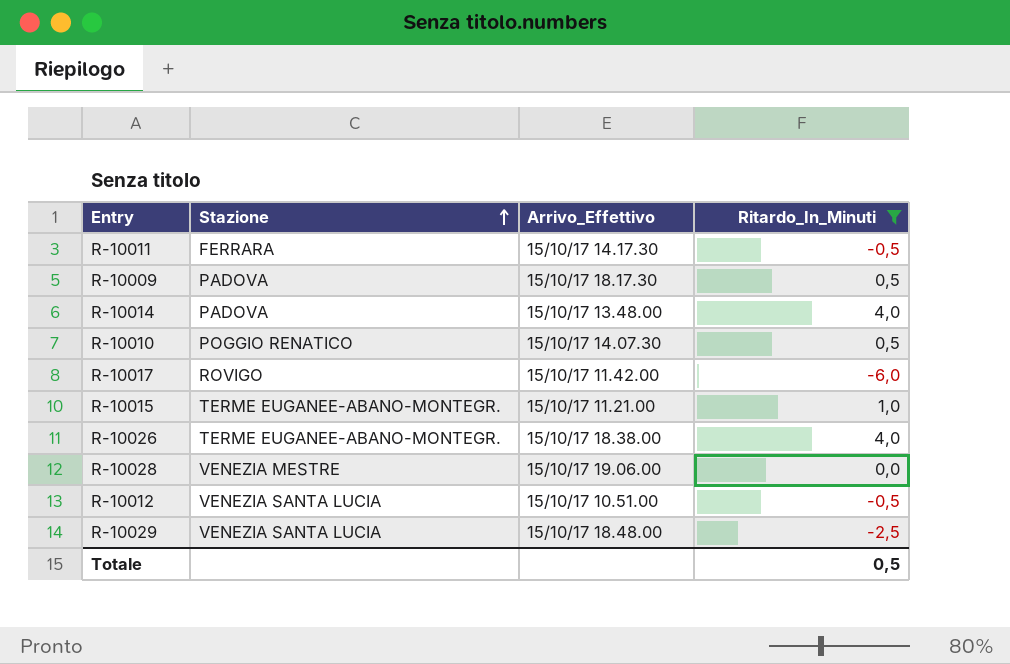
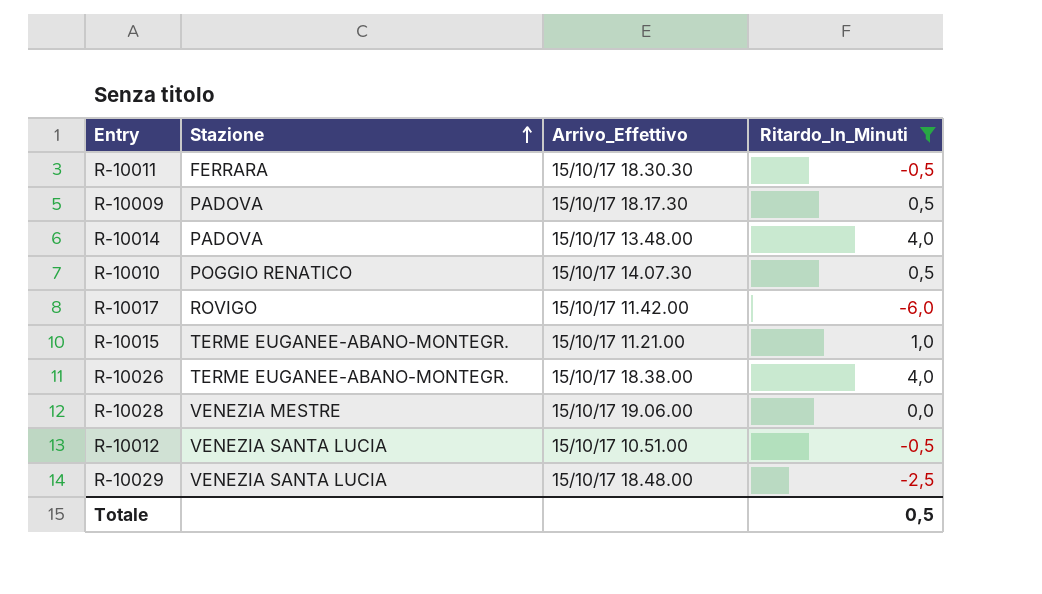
R-10011 | Arrivo_Effettivo: 15/10/17 14.17.30 -> 15/10/17 18.30.30

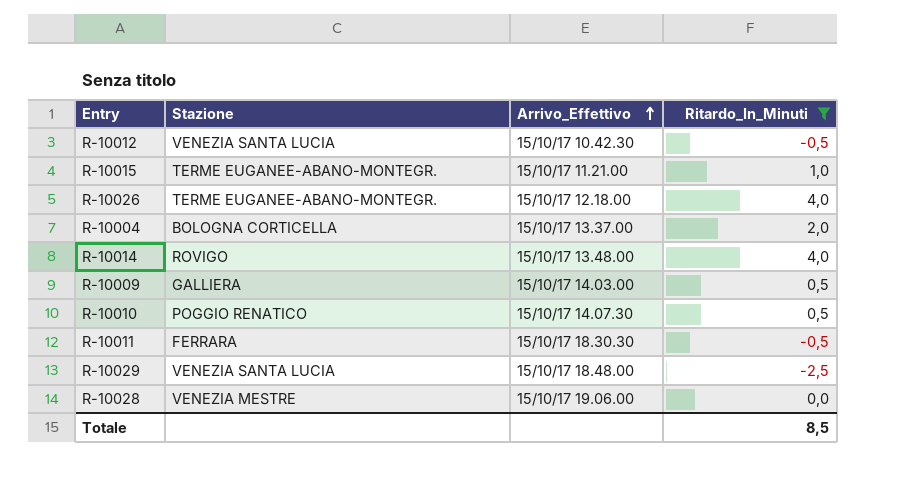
row order: Stazione ascending -> Arrivo_Effettivo ascending
row R-10017: ROVIGO | 15/10/17 11.42.00 | -6,0 -> none
R-10012 | Arrivo_Effettivo: 15/10/17 10.51.00 -> 15/10/17 10.42.30
R-10026 | Arrivo_Effettivo: 15/10/17 18.38.00 -> 15/10/17 12.18.00
row R-10004: none -> BOLOGNA CORTICELLA | 15/10/17 13.37.00 | 2,0
R-10014 | Stazione: PADOVA -> ROVIGO
R-10009 | Stazione: PADOVA -> GALLIERA
R-10009 | Arrivo_Effettivo: 15/10/17 18.17.30 -> 15/10/17 14.03.00
Totale | Ritardo_In_Minuti: 0,5 -> 8,5

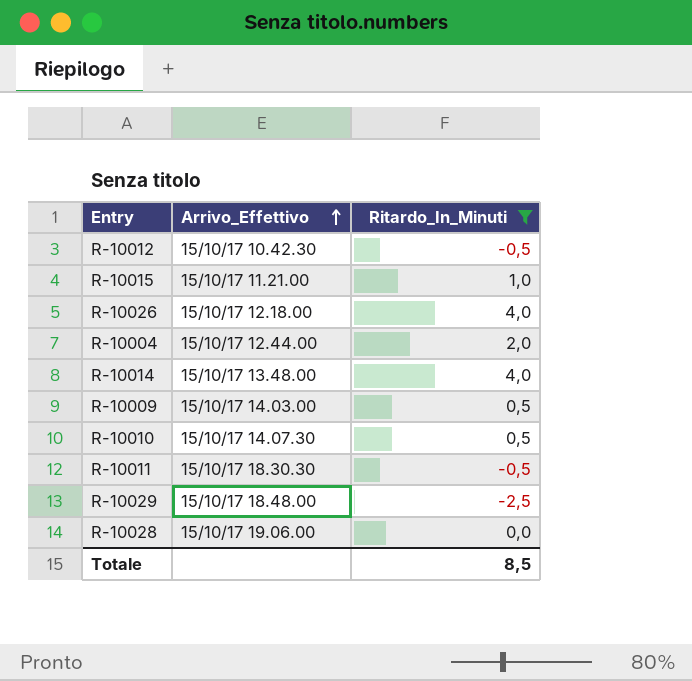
column Stazione | position: 2 -> none
R-10004 | Arrivo_Effettivo: 15/10/17 13.37.00 -> 15/10/17 12.44.00

